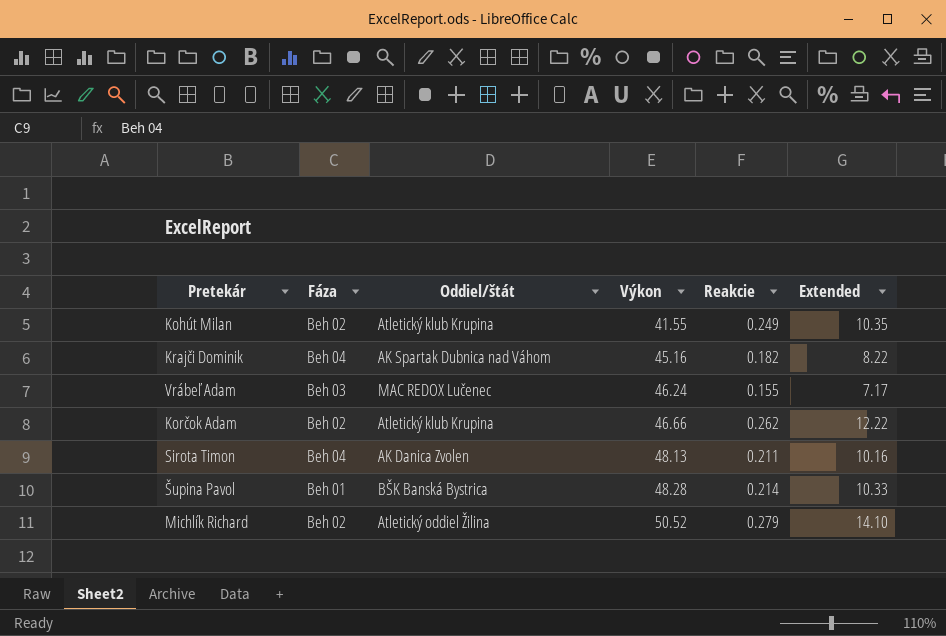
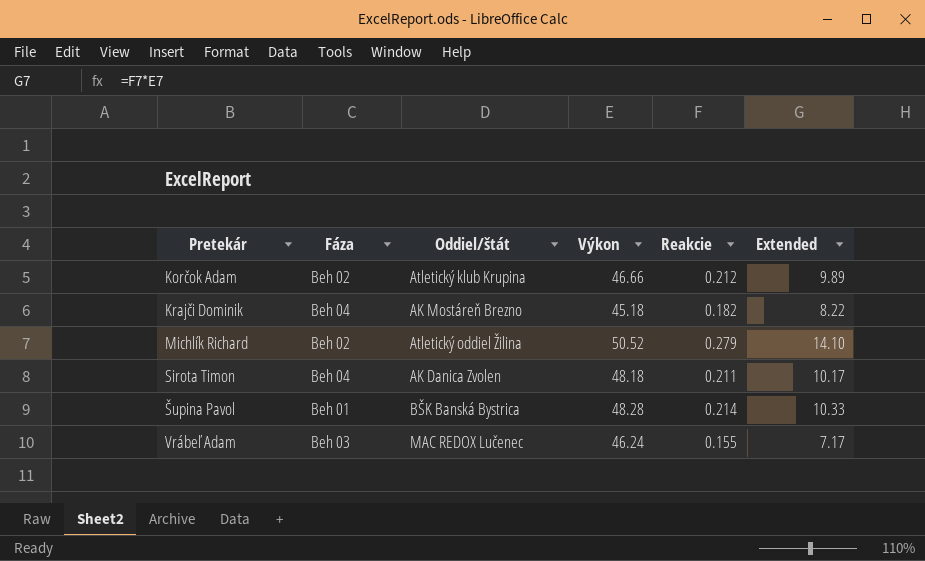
row order: Výkon ascending -> Pretekár ascending
row Kohút Milan: Beh 02 | Atletický klub Krupina | 41.55 | 0.249 | 10.35 -> none
Korčok Adam | Reakcie: 0.262 -> 0.212
Korčok Adam | Extended: 12.22 -> 9.89
Krajči Dominik | Oddiel/štát: AK Spartak Dubnica nad Váhom -> AK Mostáreň Brezno
Krajči Dominik | Výkon: 45.16 -> 45.18
Sirota Timon | Výkon: 48.13 -> 48.18
Sirota Timon | Extended: 10.16 -> 10.17

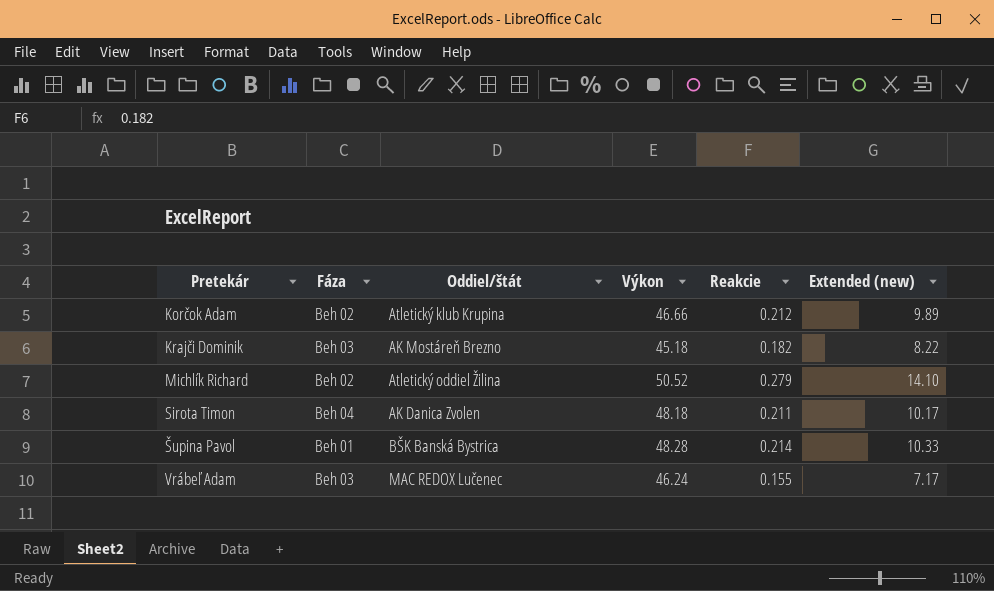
column name: Extended -> Extended (new)
Krajči Dominik | Fáza: Beh 04 -> Beh 03

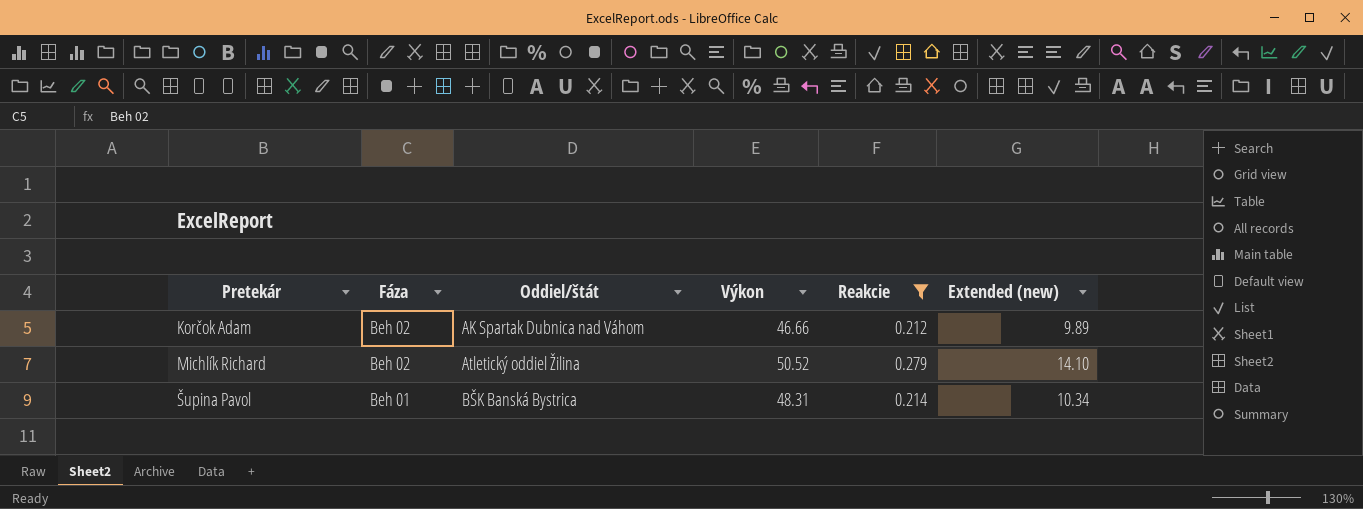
filter: none -> Reakcie >= 0.212
Korčok Adam | Oddiel/štát: Atletický klub Krupina -> AK Spartak Dubnica nad Váhom
Šupina Pavol | Výkon: 48.28 -> 48.31
Šupina Pavol | Extended (new): 10.33 -> 10.34

